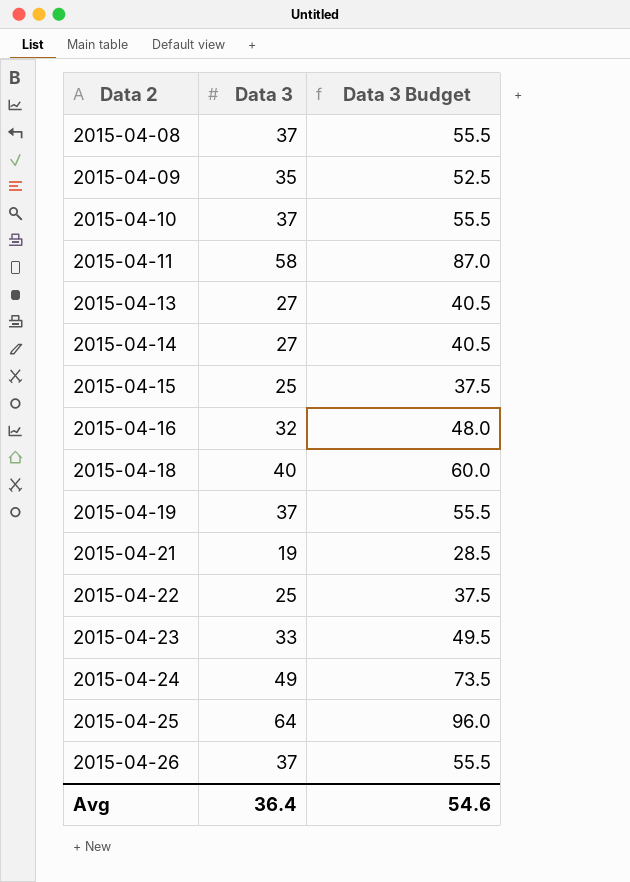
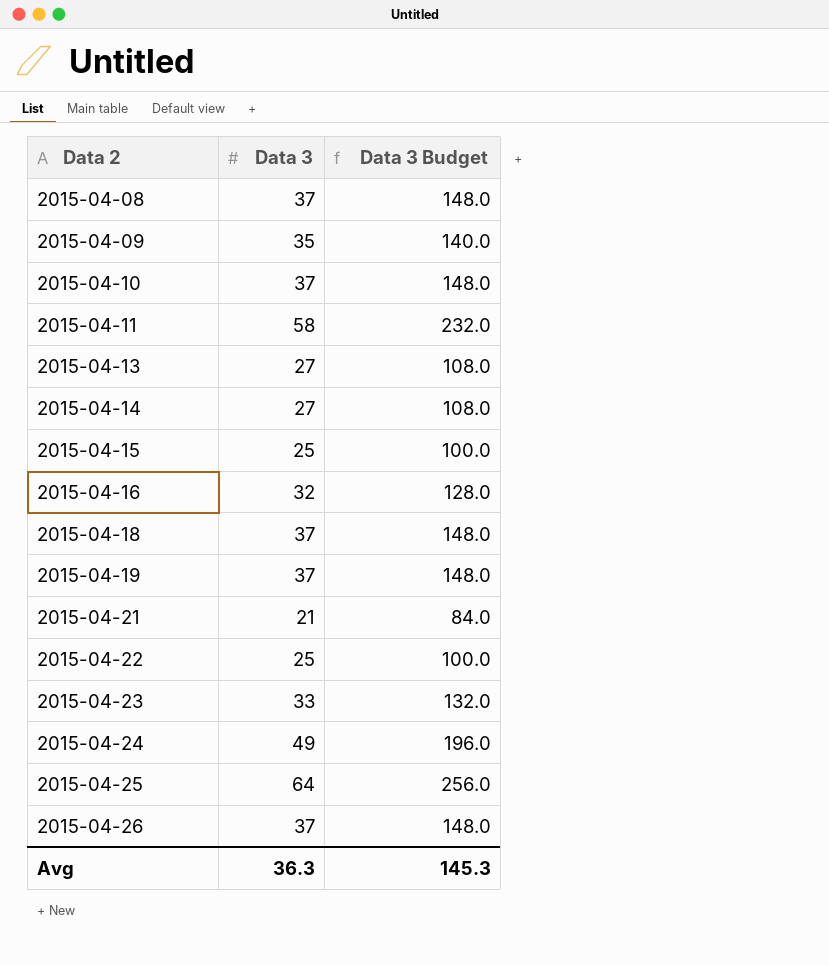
column Data 3 Budget | formula: [Data 3] * 1.5 -> [Data 3] * 4
2015-04-18 | Data 3: 40 -> 37
2015-04-21 | Data 3: 19 -> 21
Avg | Data 3: 36.4 -> 36.3
Avg | Data 3 Budget: 54.6 -> 145.3

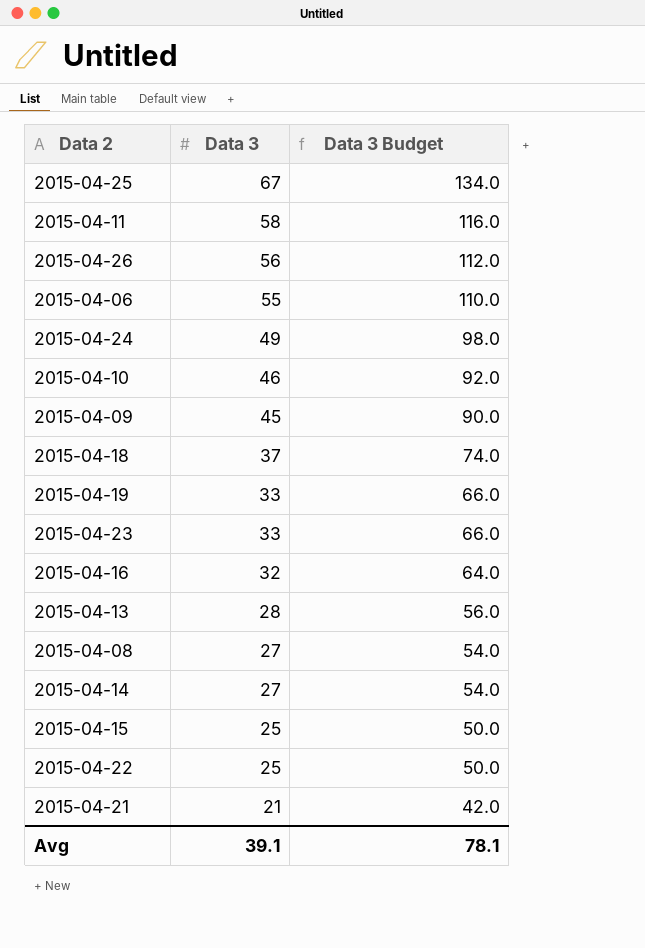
row order: Data 2 ascending -> Data 3 descending
column Data 3 Budget | formula: [Data 3] * 4 -> [Data 3] * 2
2015-04-25 | Data 3: 64 -> 67
2015-04-26 | Data 3: 37 -> 56
row 2015-04-06: none -> 55 | 110.0
2015-04-10 | Data 3: 37 -> 46
2015-04-09 | Data 3: 35 -> 45
2015-04-19 | Data 3: 37 -> 33
2015-04-13 | Data 3: 27 -> 28
2015-04-08 | Data 3: 37 -> 27
Avg | Data 3: 36.3 -> 39.1
Avg | Data 3 Budget: 145.3 -> 78.1

